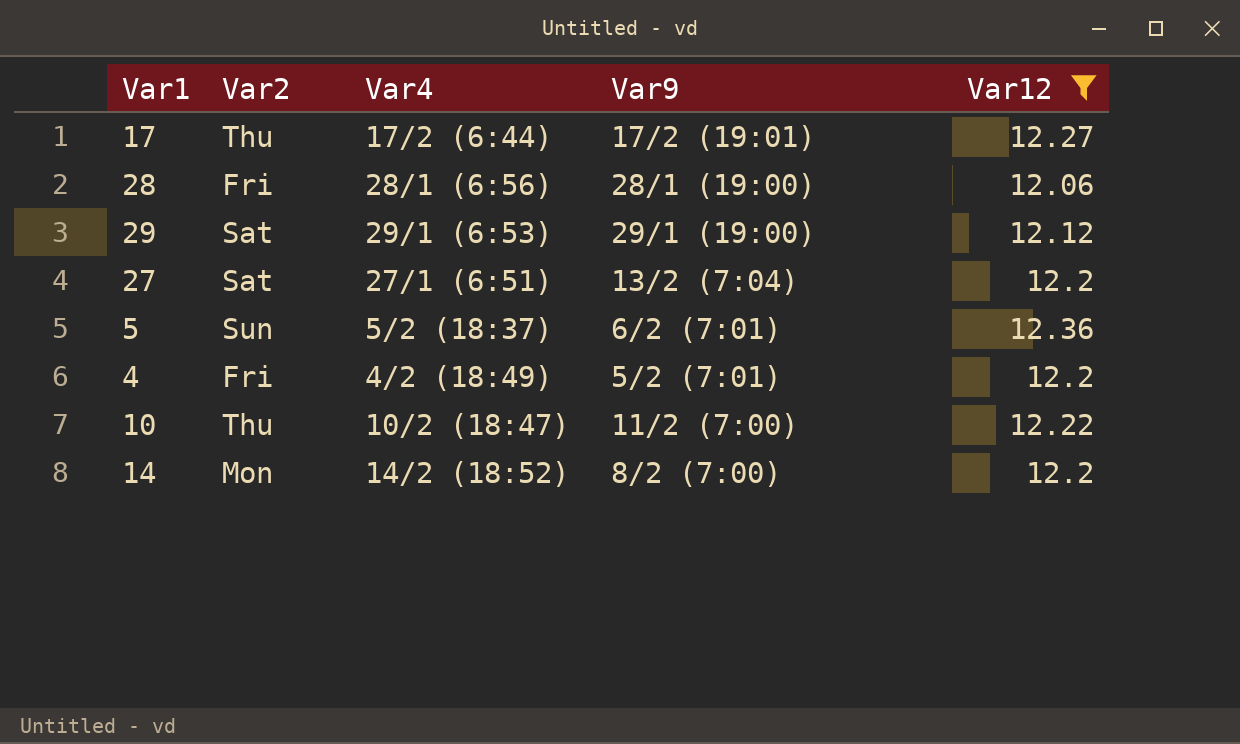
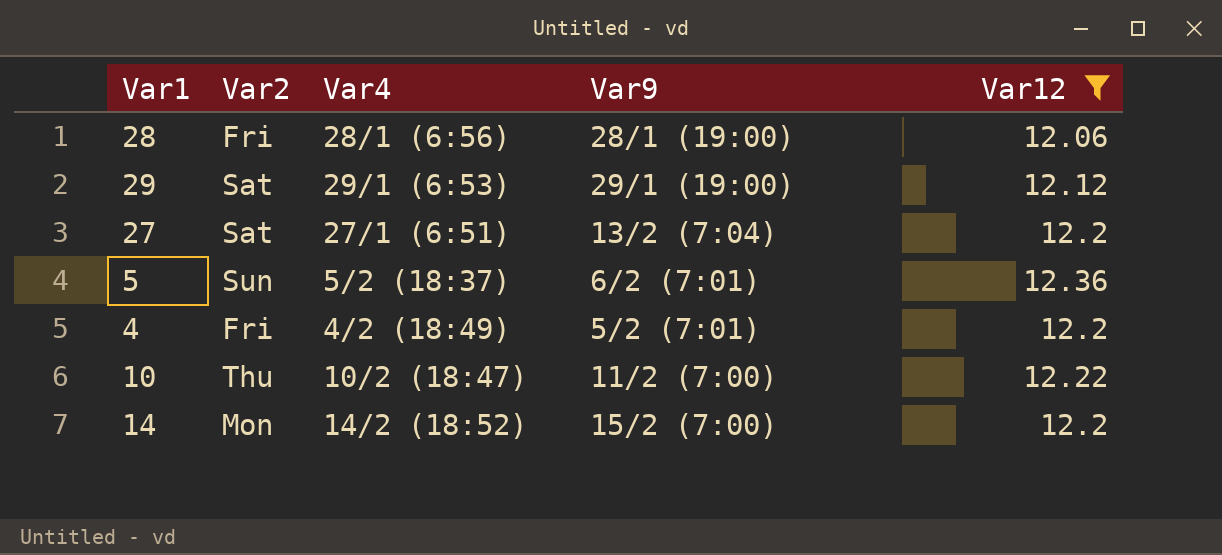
row 17: Thu | 17/2 (6:44) | 17/2 (19:01) | 12.27 -> none
14 | Var9: 8/2 (7:00) -> 15/2 (7:00)

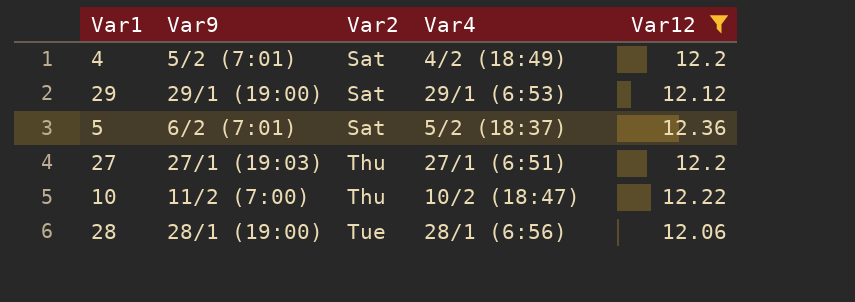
row order: none -> Var2 ascending
column Var9 | position: 4 -> 2
row 14: Mon | 14/2 (18:52) | 15/2 (7:00) | 12.2 -> none
4 | Var2: Fri -> Sat
5 | Var2: Sun -> Sat
27 | Var9: 13/2 (7:04) -> 27/1 (19:03)
27 | Var2: Sat -> Thu
28 | Var2: Fri -> Tue

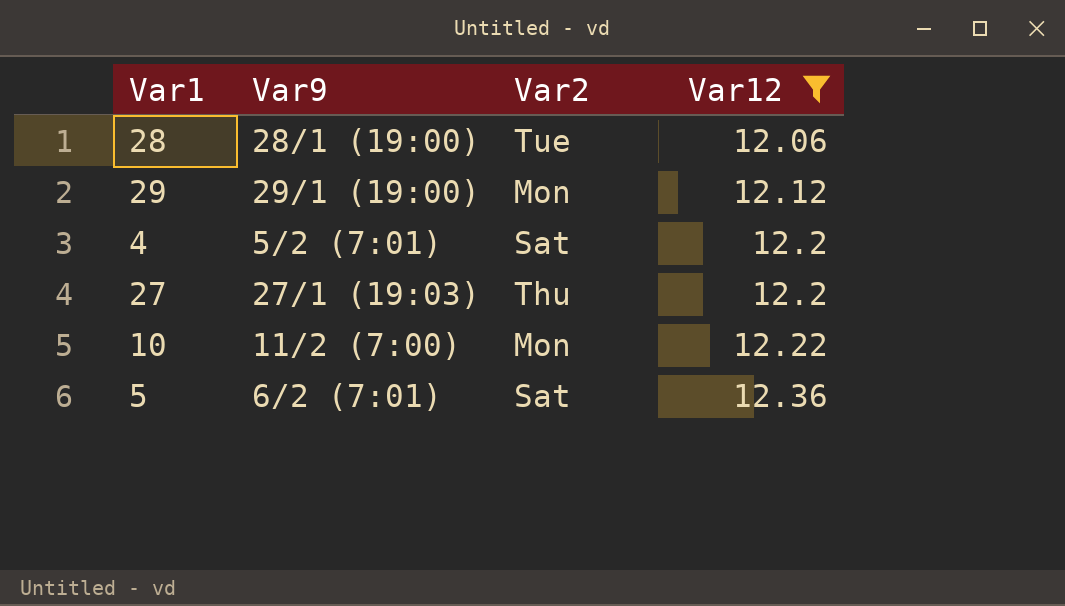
row order: Var2 ascending -> Var12 ascending
column Var4 | position: 4 -> none
29 | Var2: Sat -> Mon
10 | Var2: Thu -> Mon

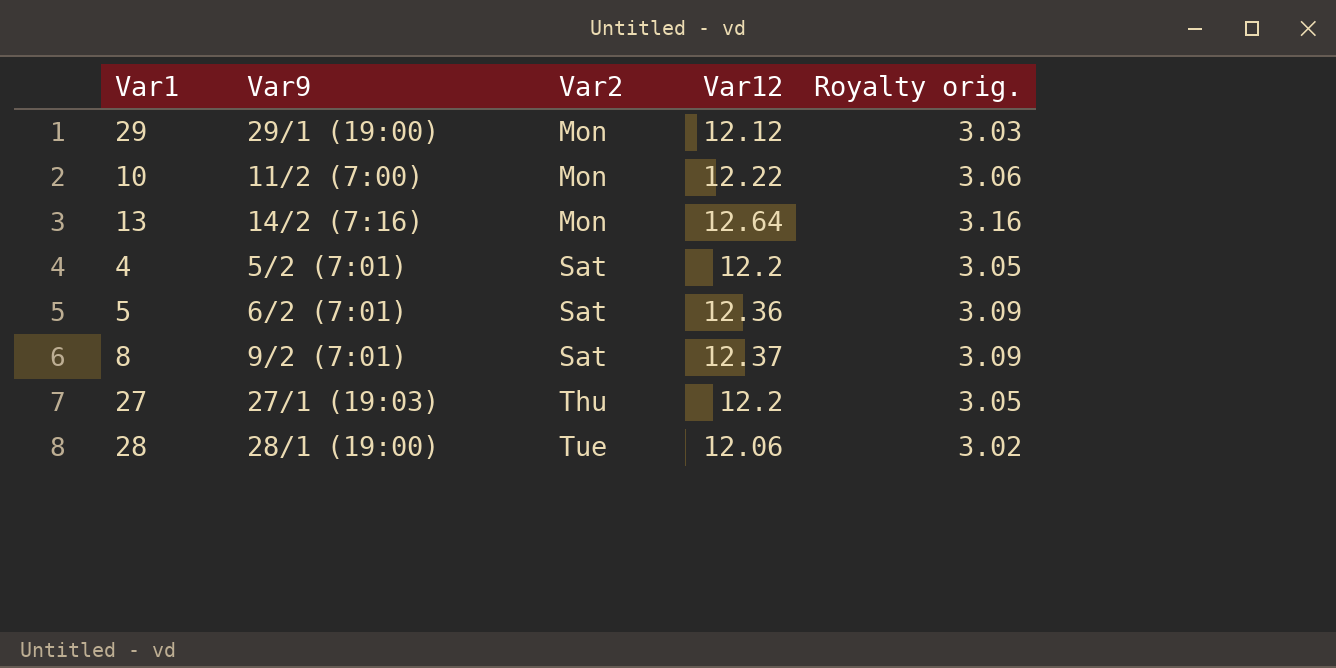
filter: Var12 <= 12.36 -> none
row order: Var12 ascending -> Var2 ascending
column Royalty orig. | formula: none -> [Var12] * 0.25

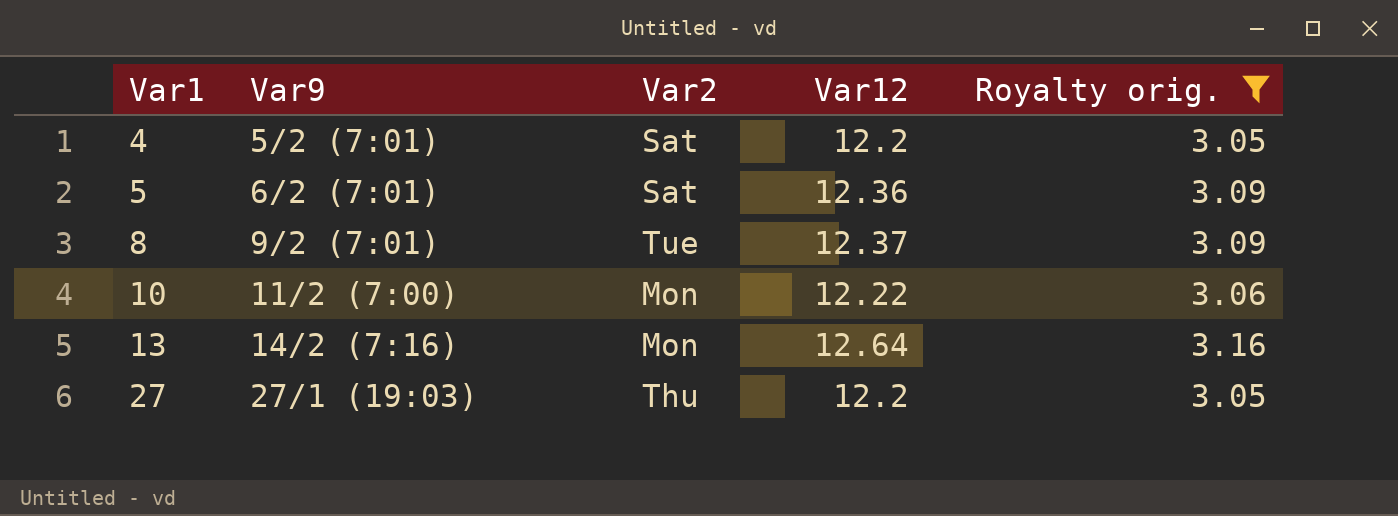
filter: none -> Royalty orig. >= 3.05
row order: Var2 ascending -> Var1 ascending
8 | Var2: Sat -> Tue

